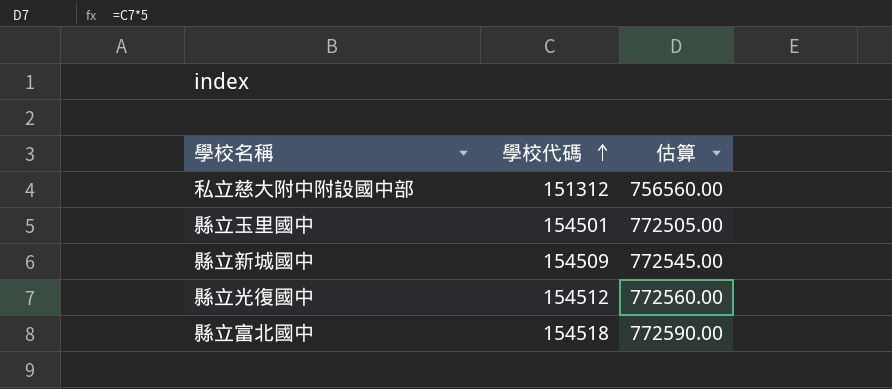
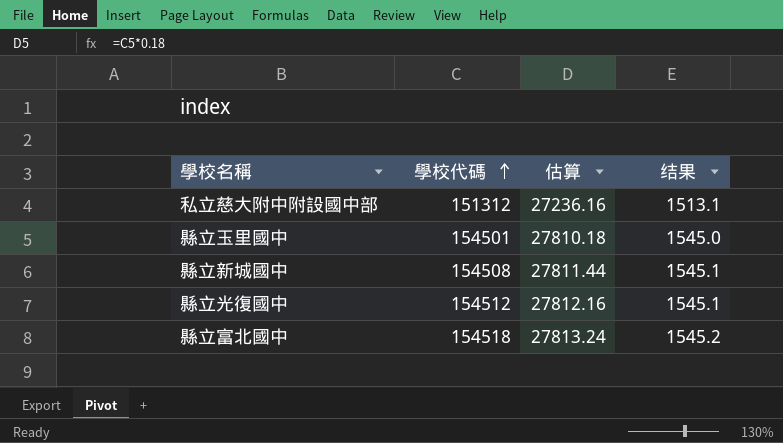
column 估算 | formula: [學校代碼] * 5 -> [學校代碼] * 0.18
column 结果 | formula: none -> [學校代碼] * 0.01
縣立新城國中 | 學校代碼: 154509 -> 154508

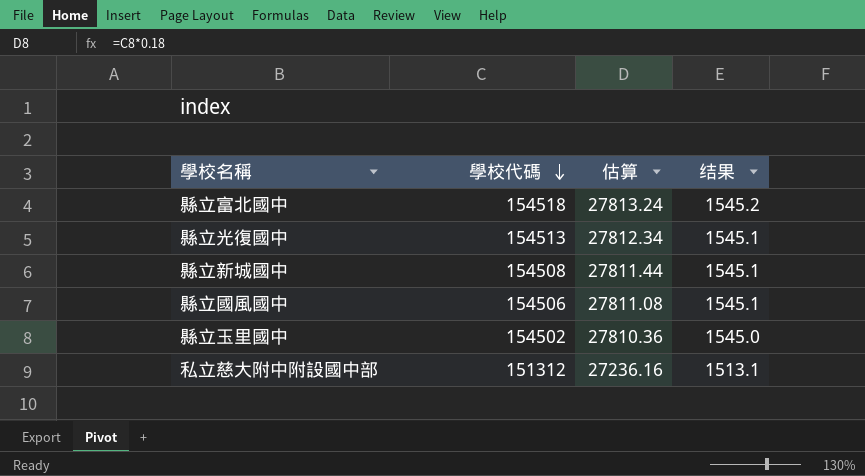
row order: 學校代碼 ascending -> 學校代碼 descending
縣立光復國中 | 學校代碼: 154512 -> 154513
縣立光復國中 | 估算: 27812.16 -> 27812.34
row 縣立國風國中: none -> 154506 | 27811.08 | 1545.1
縣立玉里國中 | 學校代碼: 154501 -> 154502
縣立玉里國中 | 估算: 27810.18 -> 27810.36

